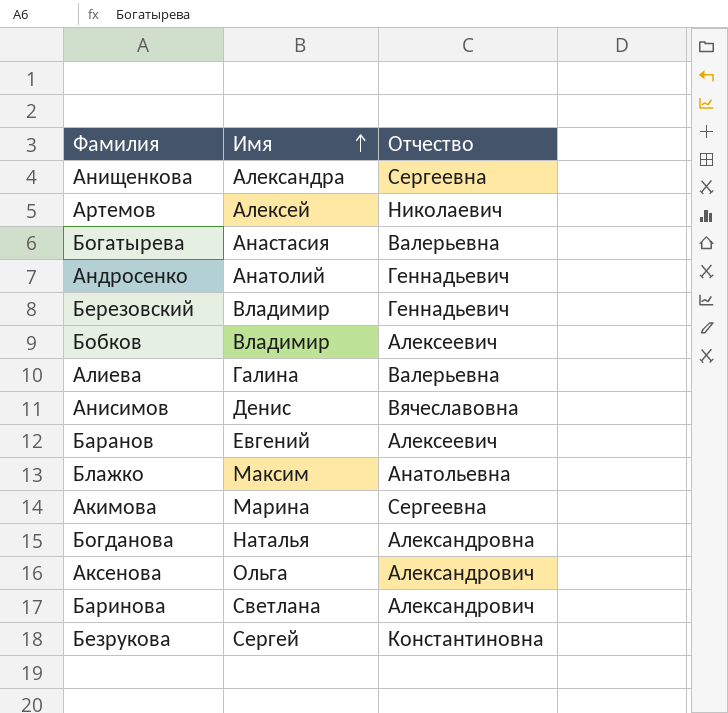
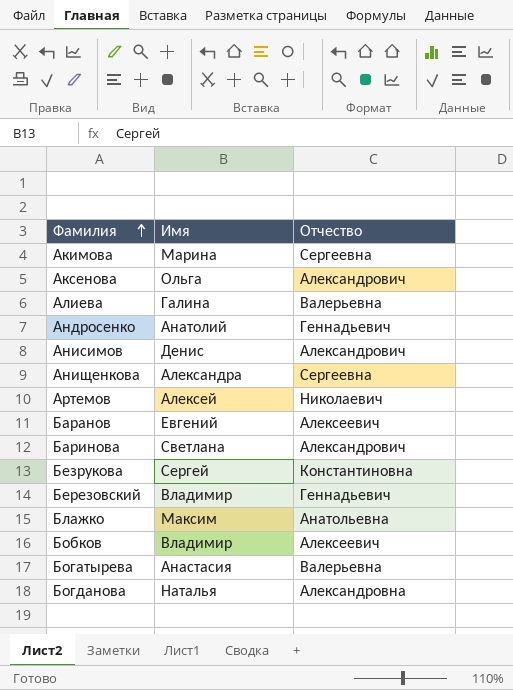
row order: Имя ascending -> Фамилия ascending
Анисимов | Отчество: Вячеславовна -> Александрович

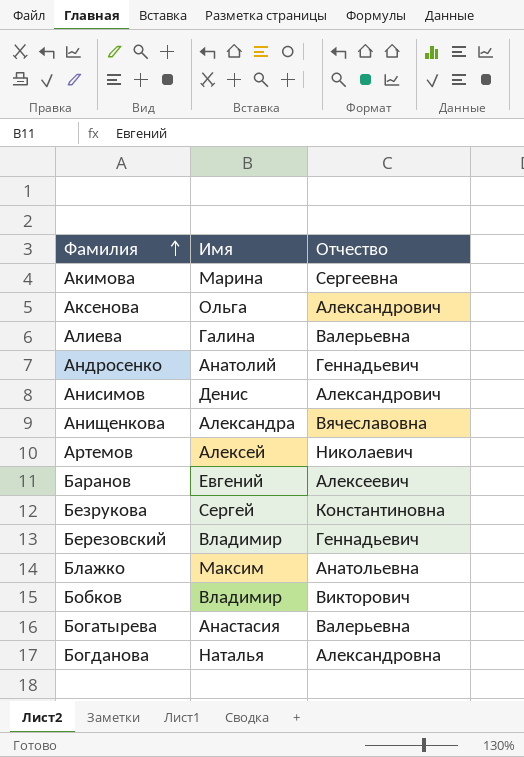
row Баринова: Светлана | Александрович -> none
Анищенкова | Отчество: Сергеевна -> Вячеславовна
Бобков | Отчество: Алексеевич -> Викторович

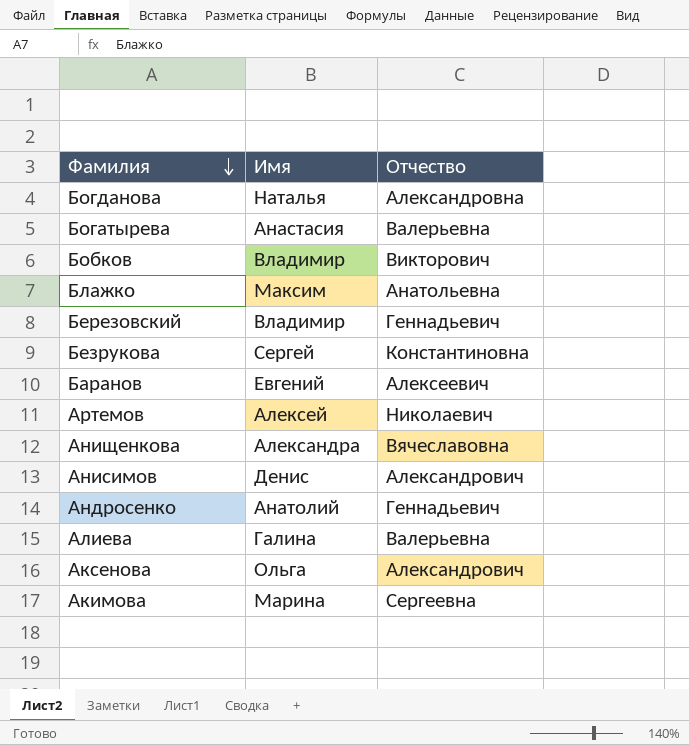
row order: Фамилия ascending -> Фамилия descending

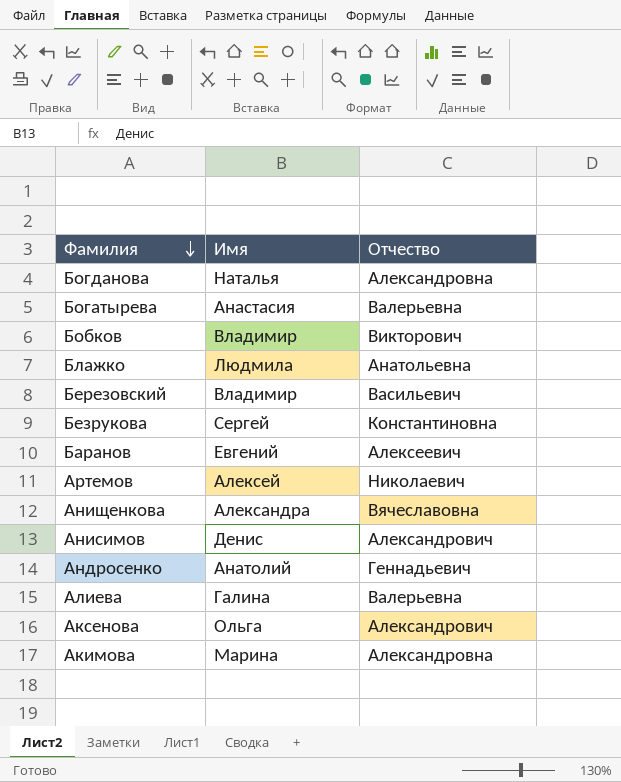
Блажко | Имя: Максим -> Людмила
Березовский | Отчество: Геннадьевич -> Васильевич
Акимова | Отчество: Сергеевна -> Александровна

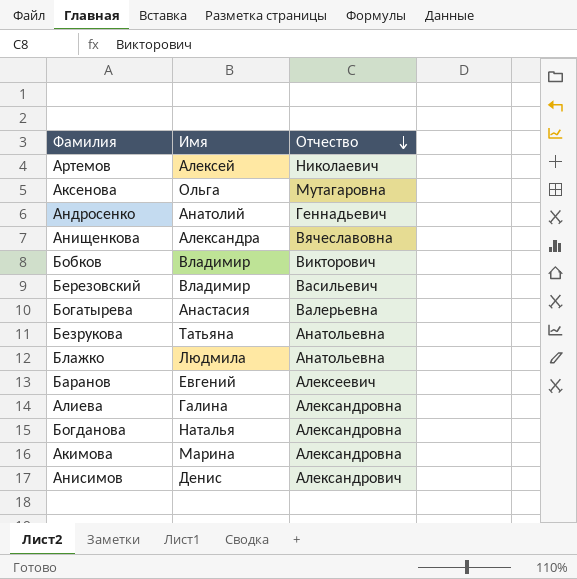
row order: Фамилия descending -> Отчество descending
Аксенова | Отчество: Александрович -> Мутагаровна
Безрукова | Имя: Сергей -> Татьяна
Безрукова | Отчество: Константиновна -> Анатольевна
Алиева | Отчество: Валерьевна -> Александровна

